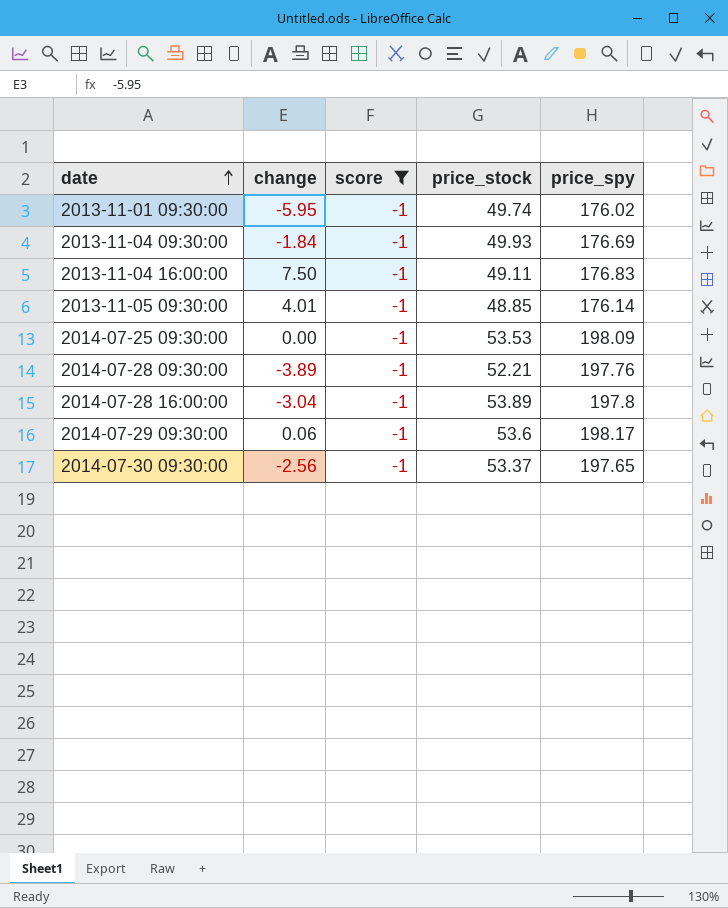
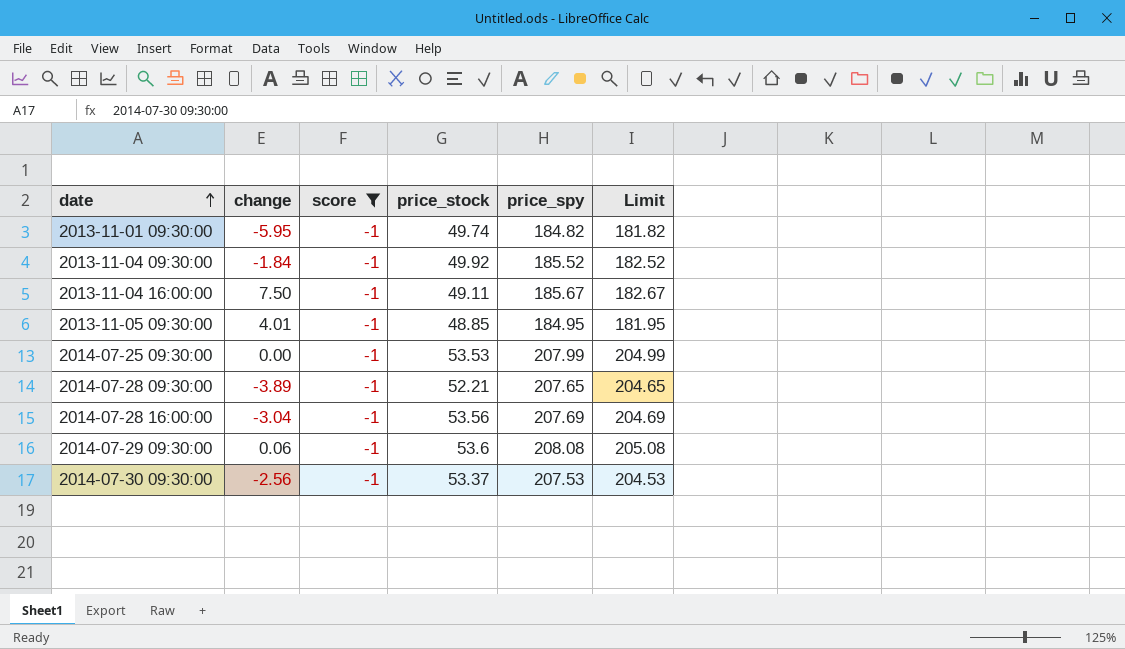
column Limit | formula: none -> [price_spy] - 3
2013-11-01 09:30:00 | price_spy: 176.02 -> 184.82
2013-11-04 09:30:00 | price_stock: 49.93 -> 49.92
2013-11-04 09:30:00 | price_spy: 176.69 -> 185.52
2013-11-04 16:00:00 | price_spy: 176.83 -> 185.67
2013-11-05 09:30:00 | price_spy: 176.14 -> 184.95
2014-07-25 09:30:00 | price_spy: 198.09 -> 207.99
2014-07-28 09:30:00 | price_spy: 197.76 -> 207.65
2014-07-28 16:00:00 | price_stock: 53.89 -> 53.56
2014-07-28 16:00:00 | price_spy: 197.8 -> 207.69
2014-07-29 09:30:00 | price_spy: 198.17 -> 208.08
2014-07-30 09:30:00 | price_spy: 197.65 -> 207.53

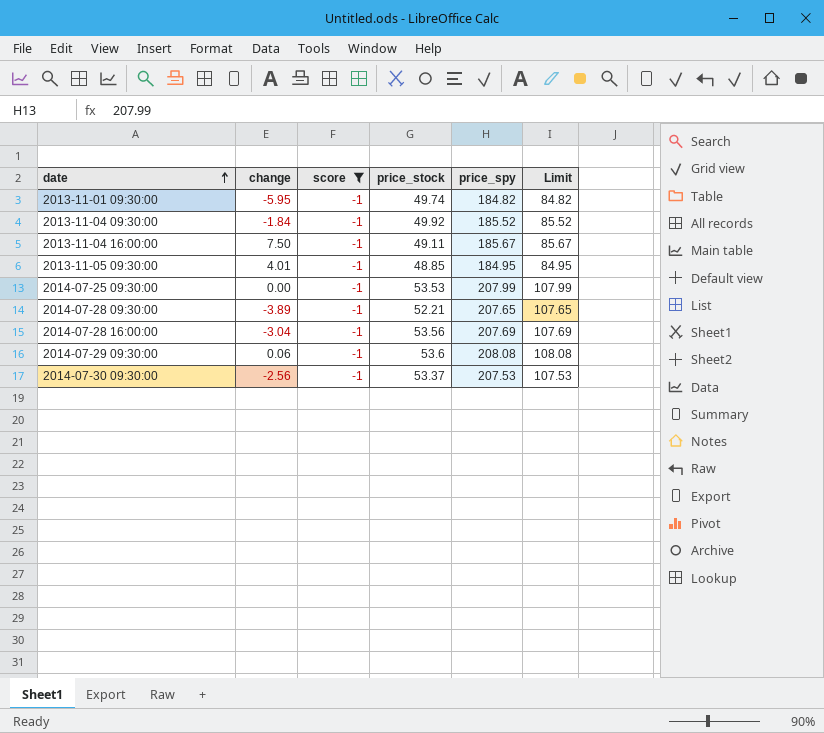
column Limit | formula: [price_spy] - 3 -> [price_spy] - 100

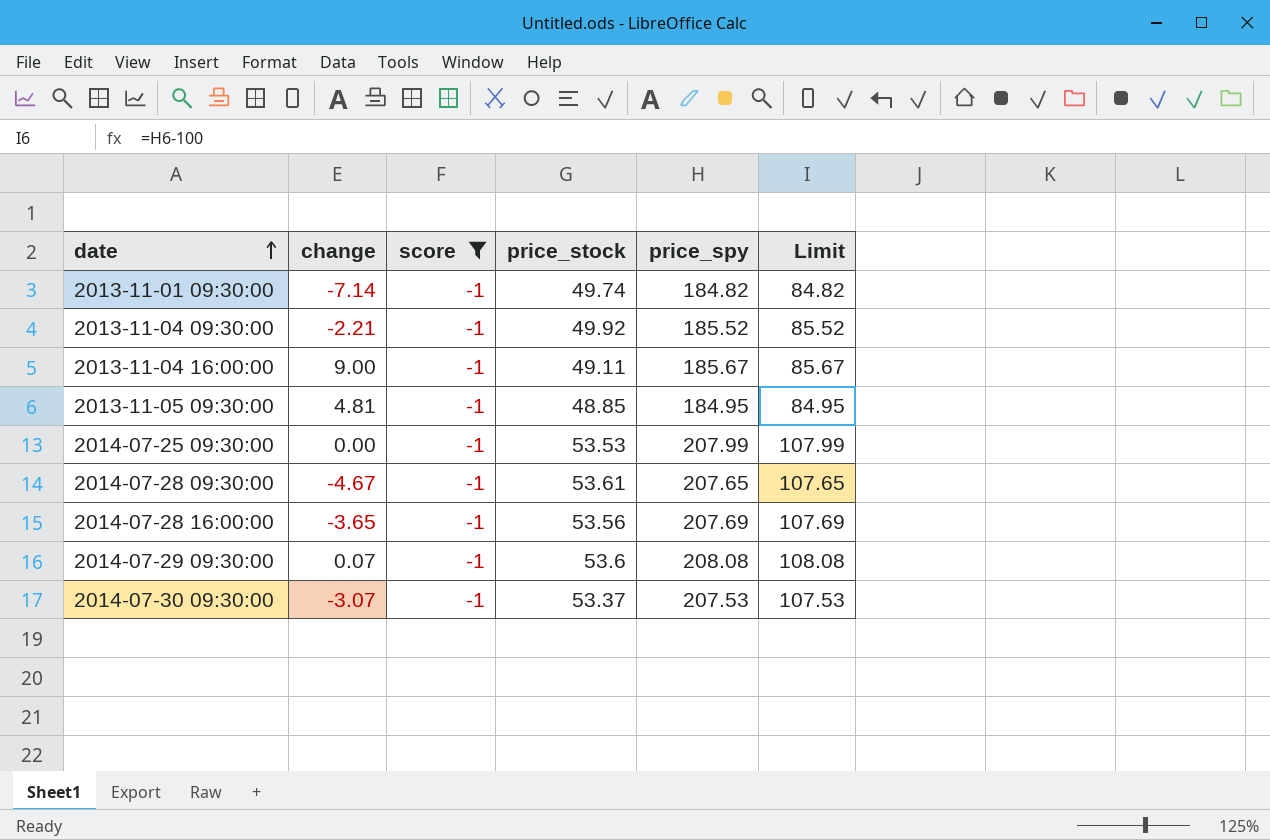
2013-11-01 09:30:00 | change: -5.95 -> -7.14
2013-11-04 09:30:00 | change: -1.84 -> -2.21
2013-11-04 16:00:00 | change: 7.50 -> 9.00
2013-11-05 09:30:00 | change: 4.01 -> 4.81
2014-07-28 09:30:00 | change: -3.89 -> -4.67
2014-07-28 09:30:00 | price_stock: 52.21 -> 53.61
2014-07-28 16:00:00 | change: -3.04 -> -3.65
2014-07-29 09:30:00 | change: 0.06 -> 0.07
2014-07-30 09:30:00 | change: -2.56 -> -3.07

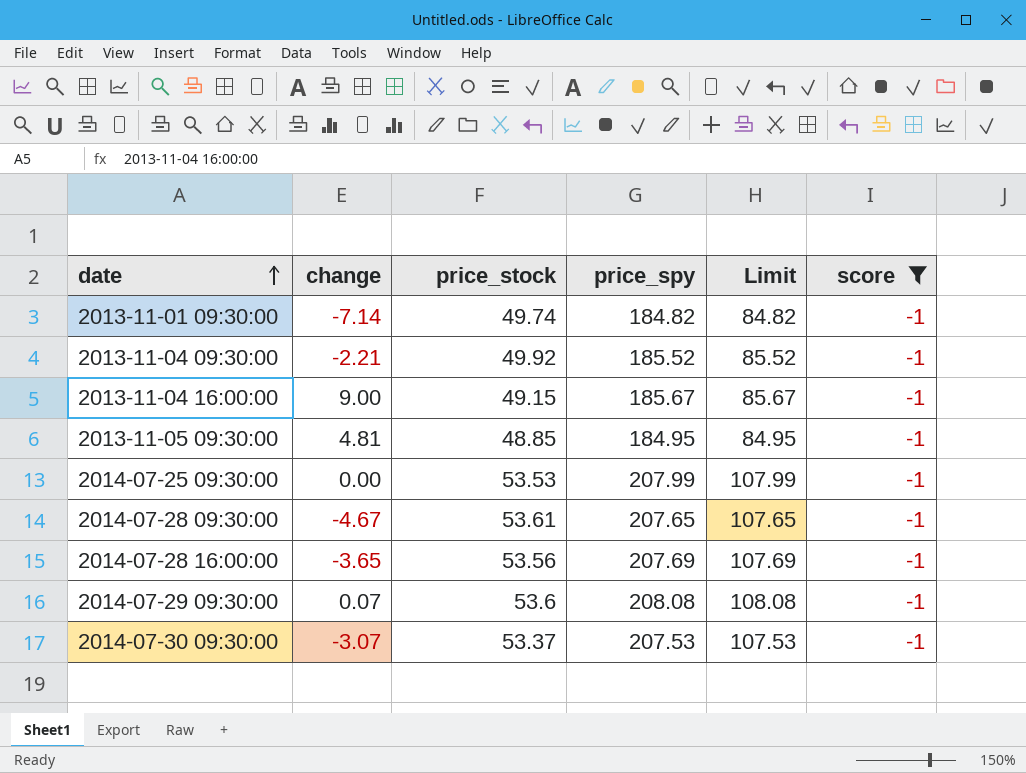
column score | position: 3 -> 6
2013-11-04 16:00:00 | price_stock: 49.11 -> 49.15

